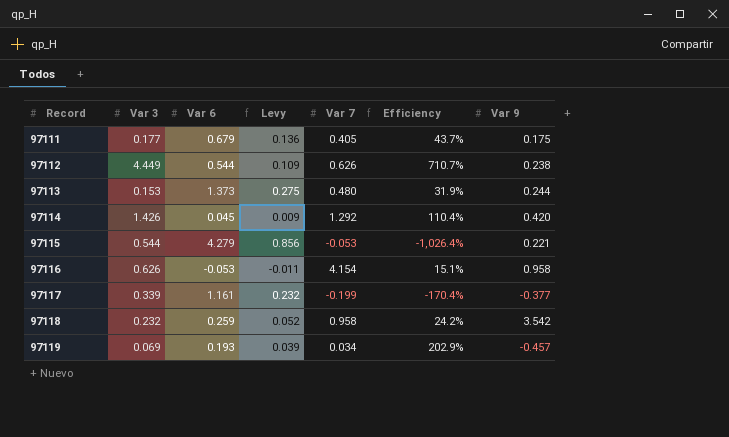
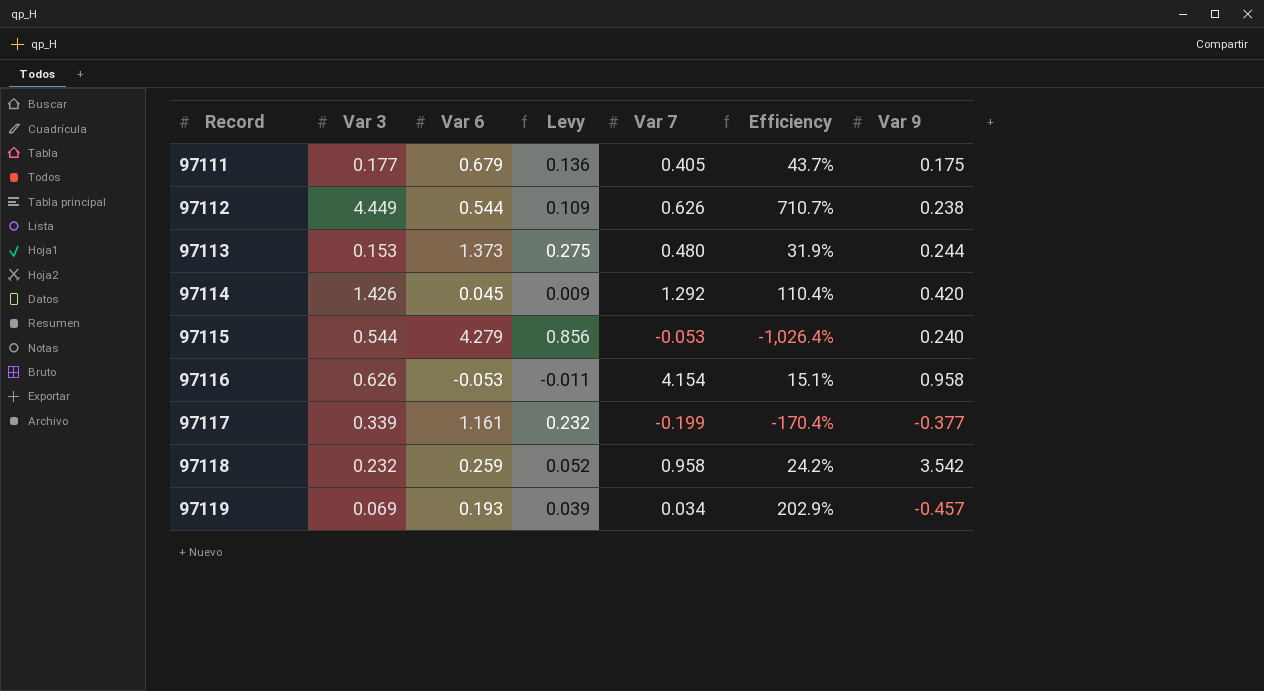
97115 | Var 9: 0.221 -> 0.240

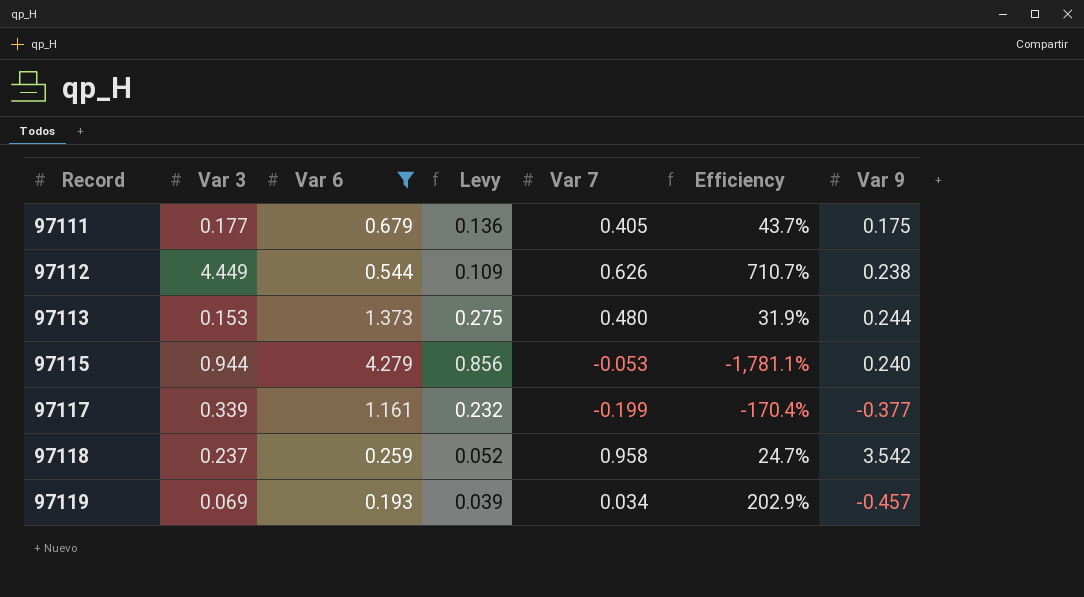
filter: none -> Var 6 >= 0.193
97115 | Var 3: 0.544 -> 0.944
97115 | Efficiency: -1,026.4% -> -1,781.1%
97118 | Var 3: 0.232 -> 0.237
97118 | Efficiency: 24.2% -> 24.7%

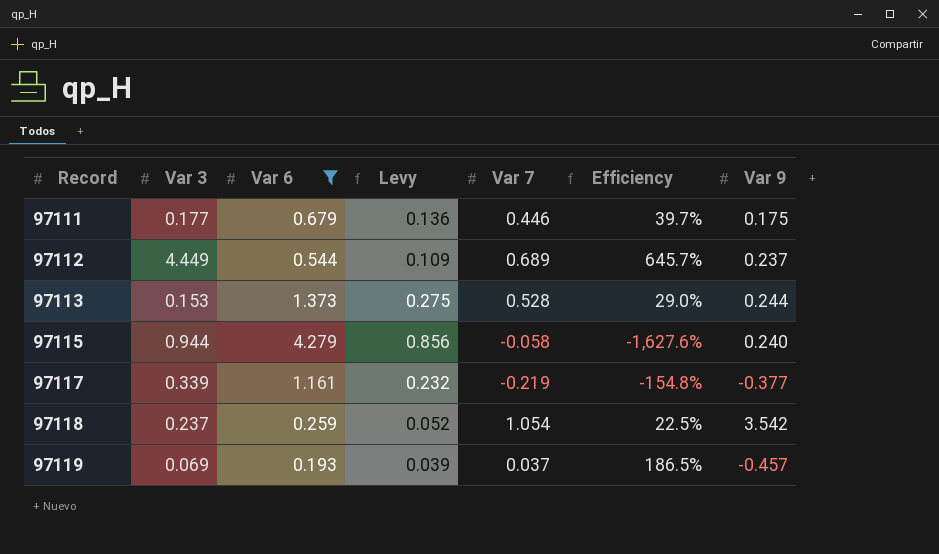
97111 | Var 7: 0.405 -> 0.446
97111 | Efficiency: 43.7% -> 39.7%
97112 | Var 7: 0.626 -> 0.689
97112 | Efficiency: 710.7% -> 645.7%
97112 | Var 9: 0.238 -> 0.237
97113 | Var 7: 0.480 -> 0.528
97113 | Efficiency: 31.9% -> 29.0%
97115 | Var 7: -0.053 -> -0.058
97115 | Efficiency: -1,781.1% -> -1,627.6%
97117 | Var 7: -0.199 -> -0.219
97117 | Efficiency: -170.4% -> -154.8%
97118 | Var 7: 0.958 -> 1.054
97118 | Efficiency: 24.7% -> 22.5%
97119 | Var 7: 0.034 -> 0.037
97119 | Efficiency: 202.9% -> 186.5%

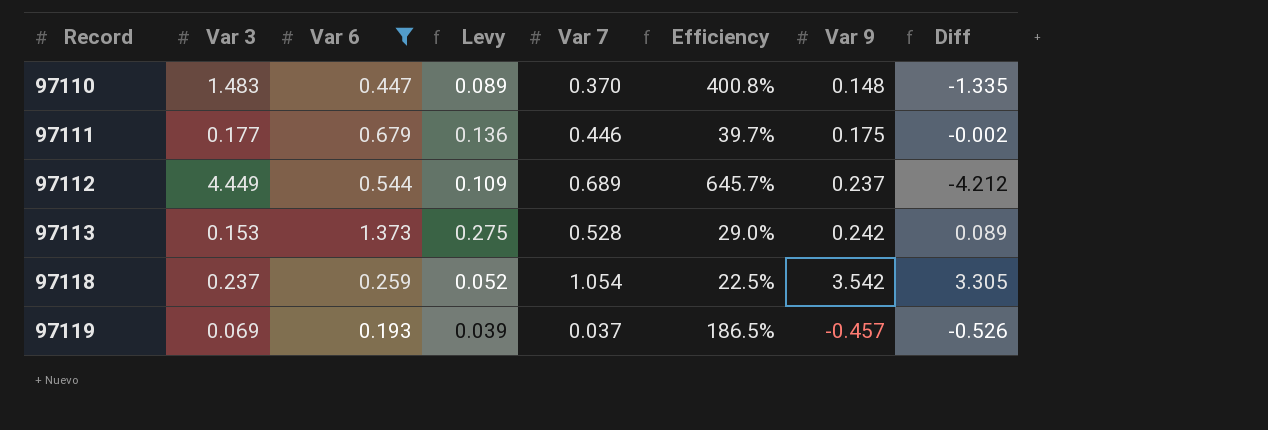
column Diff | formula: none -> [Var 9] - [Var 3]
row 97115: 0.944 | 4.279 | 0.856 | -0.058 | -1,627.6% | 0.240 -> none
row 97117: 0.339 | 1.161 | 0.232 | -0.219 | -154.8% | -0.377 -> none
row 97110: none -> 1.483 | 0.447 | 0.089 | 0.370 | 400.8% | 0.148 | -1.335
97113 | Var 9: 0.244 -> 0.242

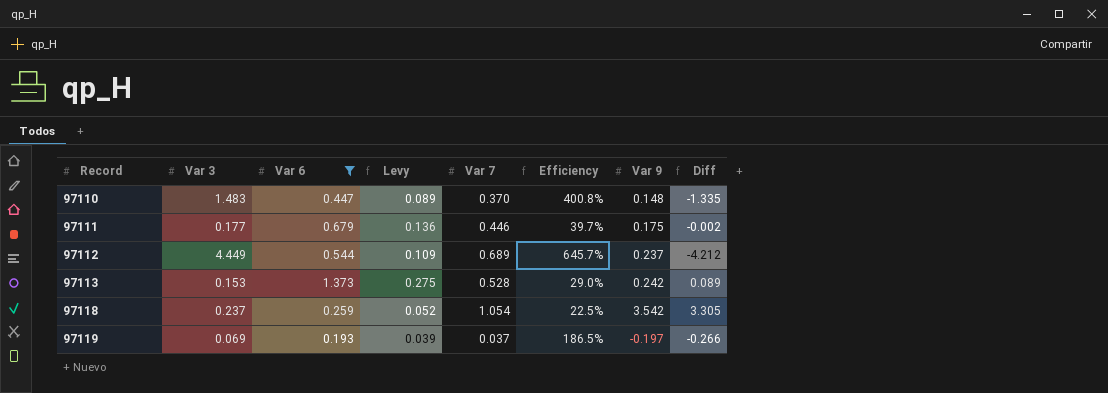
97119 | Var 9: -0.457 -> -0.197
97119 | Diff: -0.526 -> -0.266

